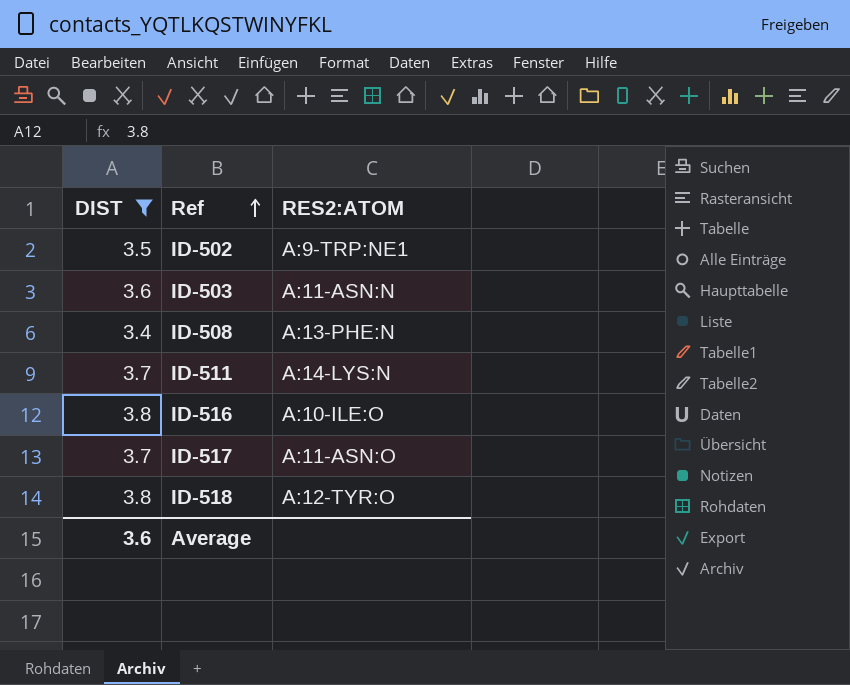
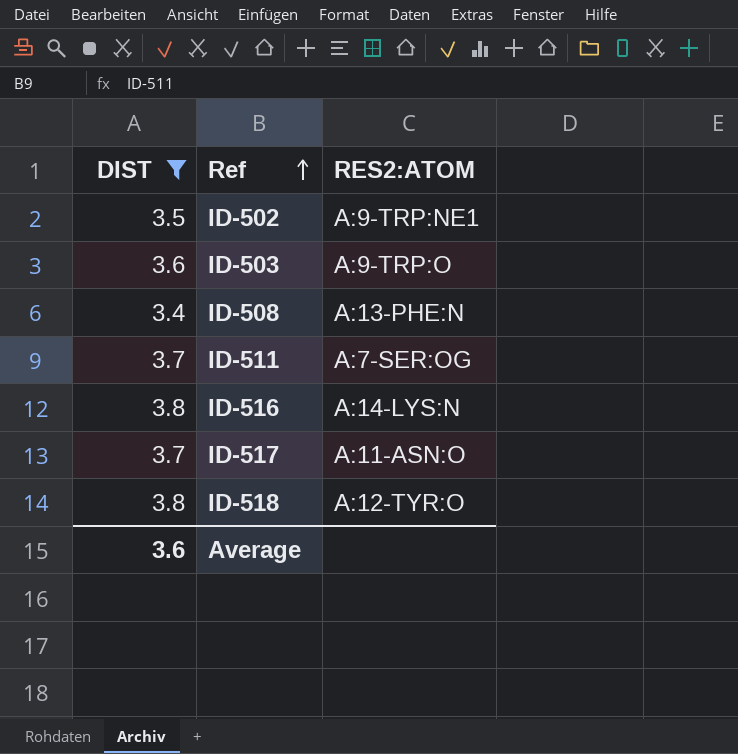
ID-503 | RES2:ATOM: A:11-ASN:N -> A:9-TRP:O
ID-511 | RES2:ATOM: A:14-LYS:N -> A:7-SER:OG
ID-516 | RES2:ATOM: A:10-ILE:O -> A:14-LYS:N

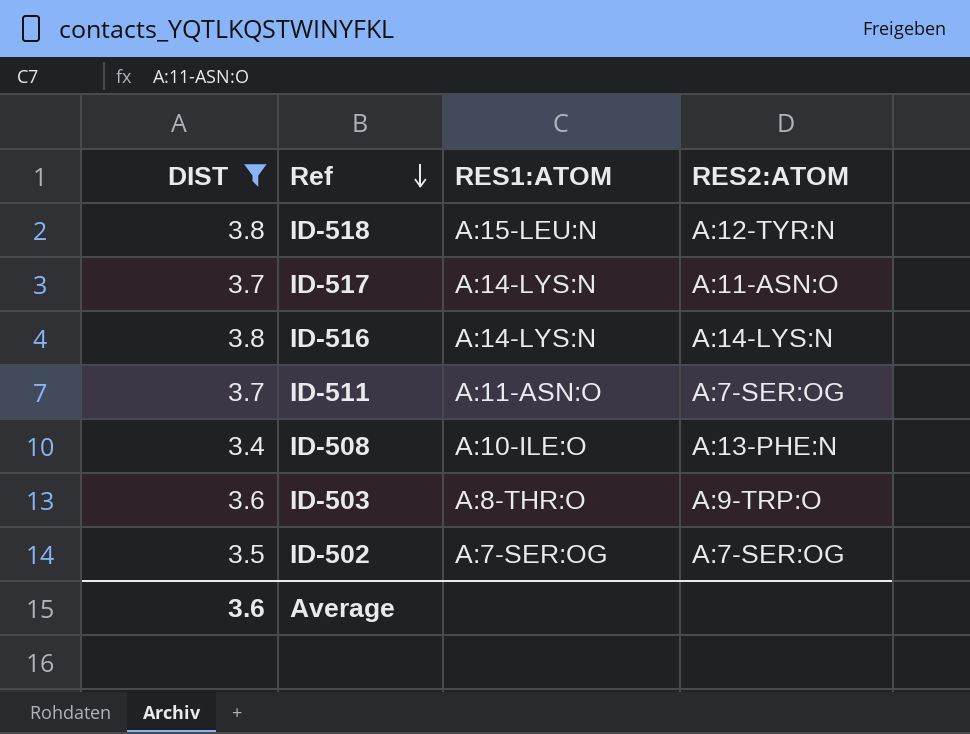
row order: Ref ascending -> Ref descending
column RES1:ATOM | position: none -> 3
ID-518 | RES2:ATOM: A:12-TYR:O -> A:12-TYR:N
ID-502 | RES2:ATOM: A:9-TRP:NE1 -> A:7-SER:OG

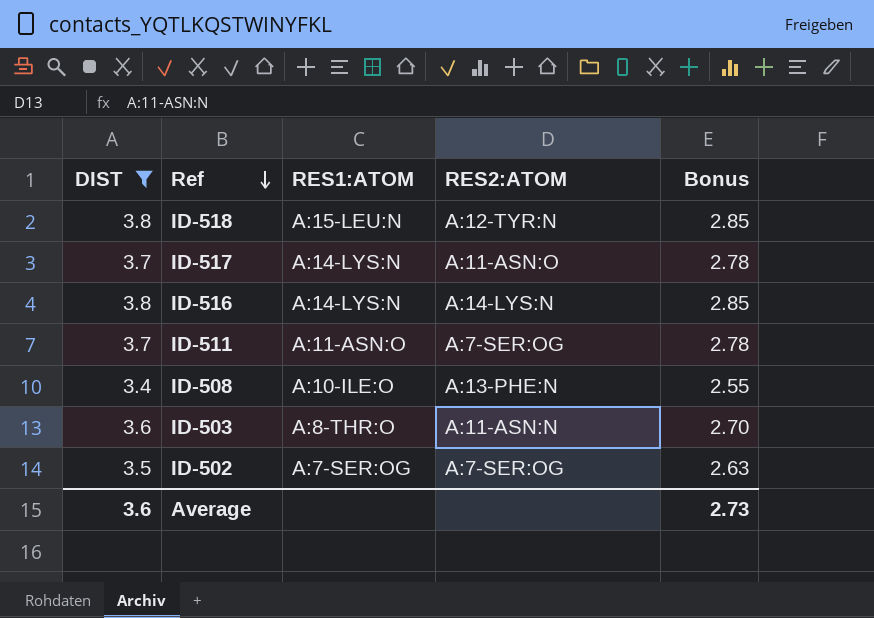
column Bonus | formula: none -> [DIST] * 0.75
ID-503 | RES2:ATOM: A:9-TRP:O -> A:11-ASN:N

